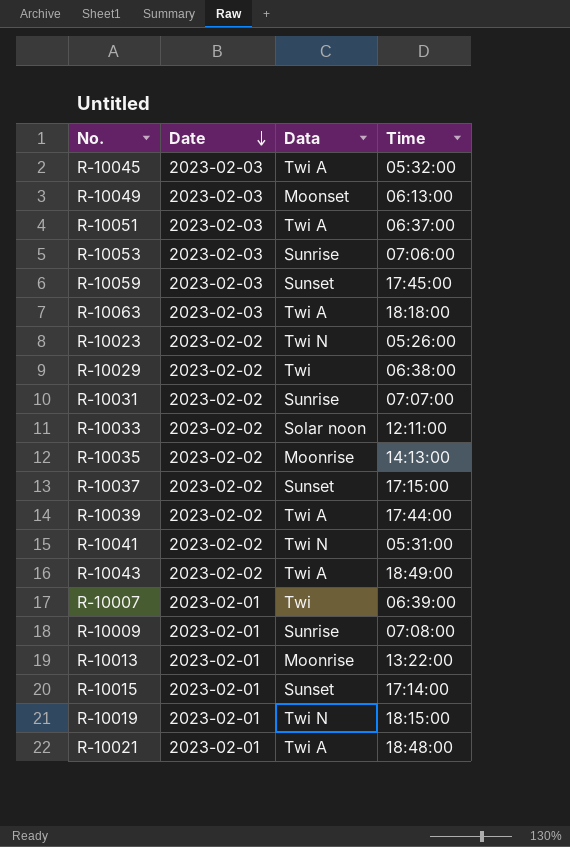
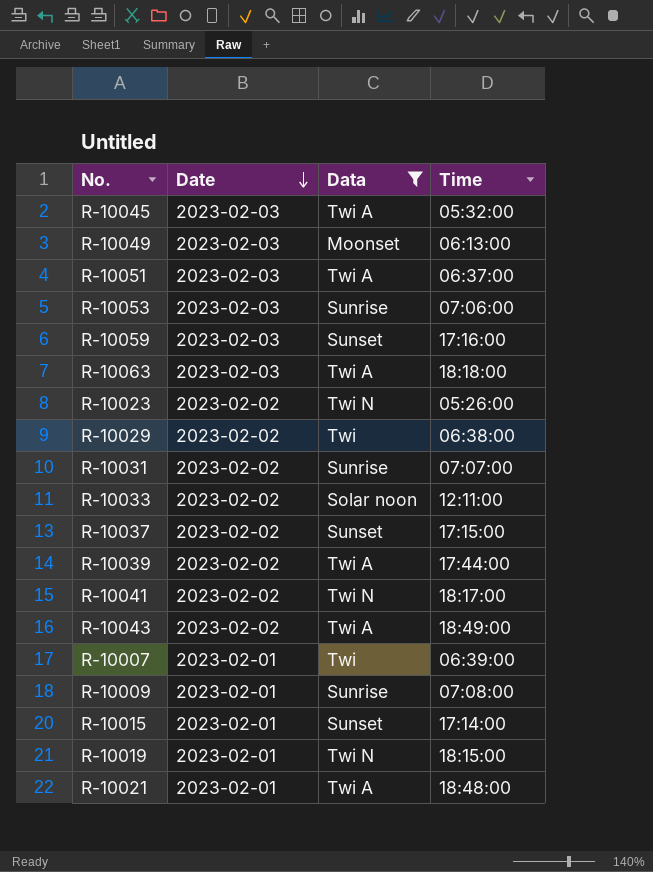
filter: none -> Data != Moonrise
R-10059 | Time: 17:45:00 -> 17:16:00
R-10041 | Time: 05:31:00 -> 18:17:00

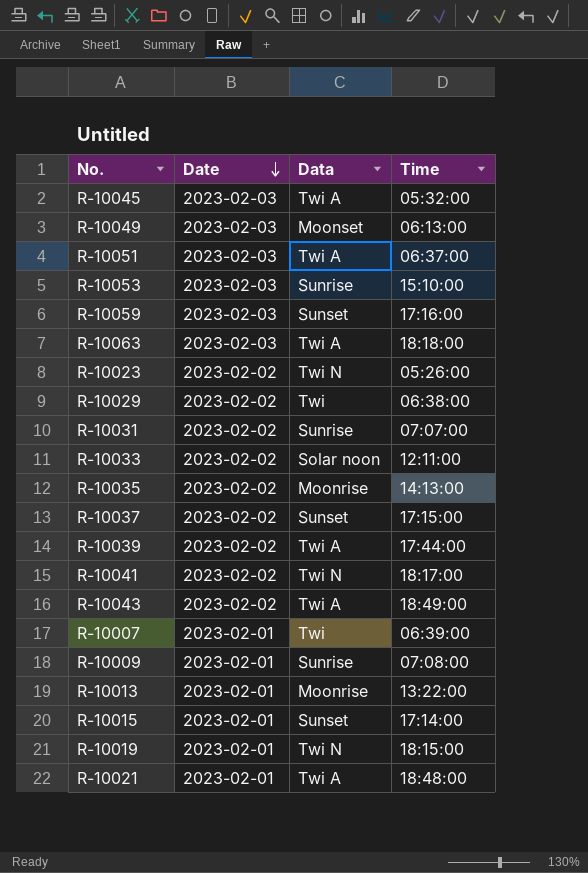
filter: Data != Moonrise -> none
R-10053 | Time: 07:06:00 -> 15:10:00

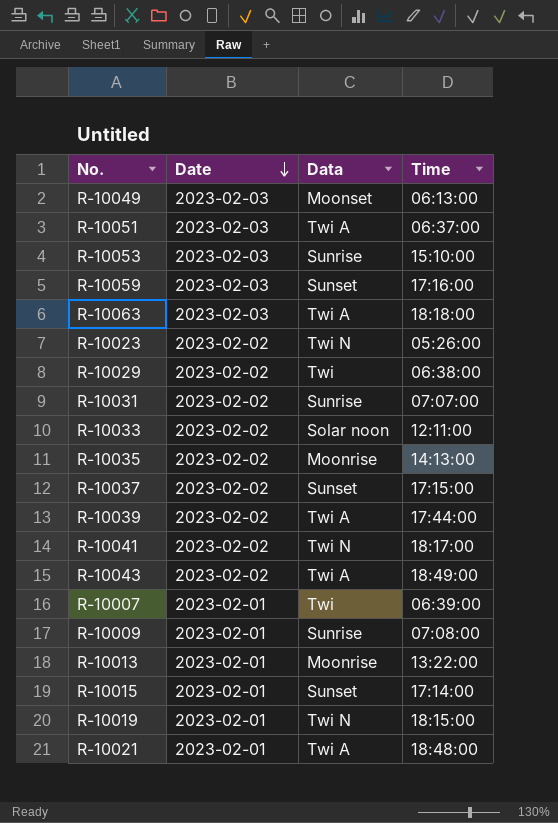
row R-10045: 2023-02-03 | Twi A | 05:32:00 -> none

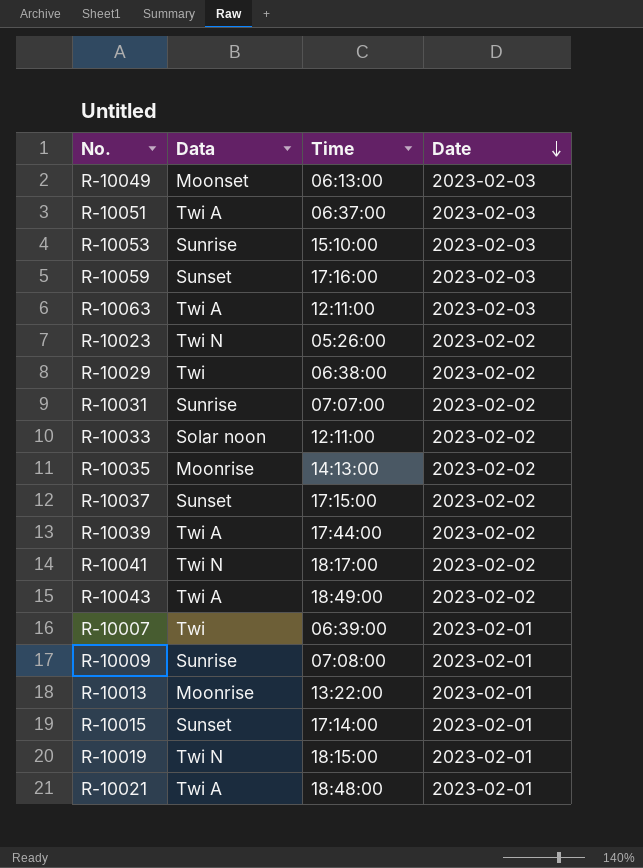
column Date | position: 2 -> 4
R-10063 | Time: 18:18:00 -> 12:11:00

